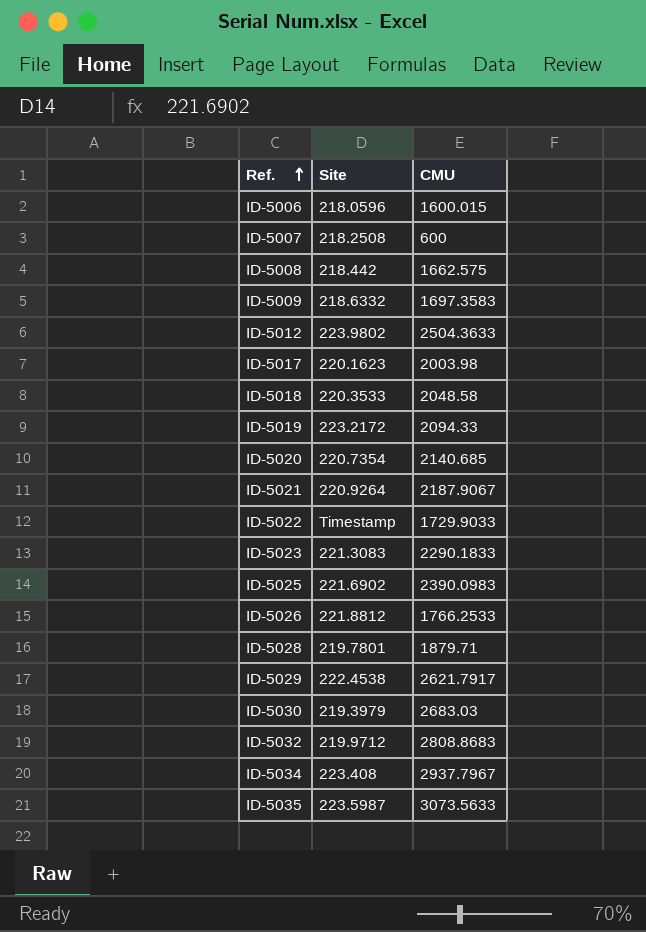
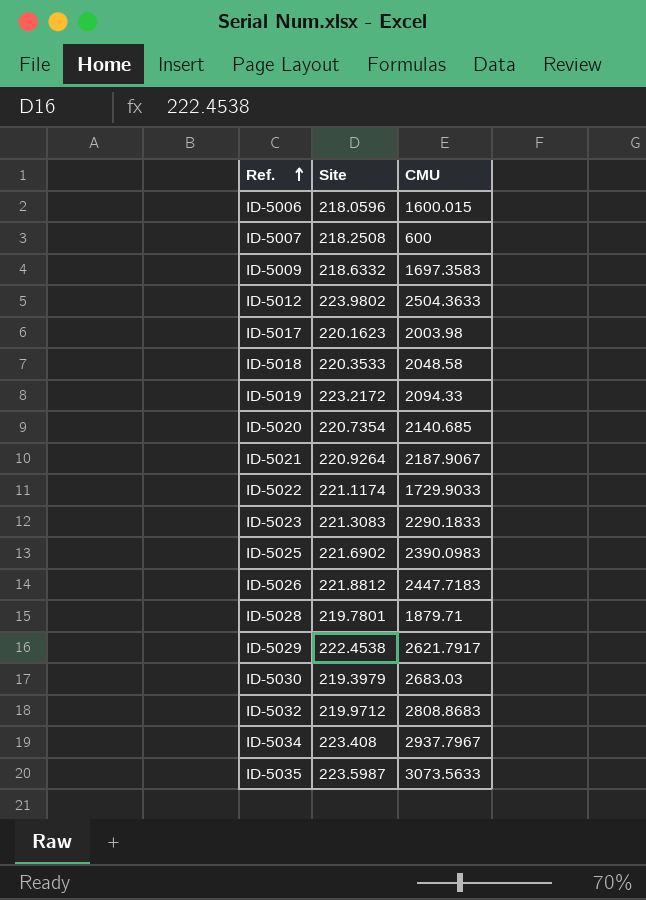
row ID-5008: 218.442 | 1662.575 -> none
ID-5022 | Site: Timestamp -> 221.1174
ID-5026 | CMU: 1766.2533 -> 2447.7183

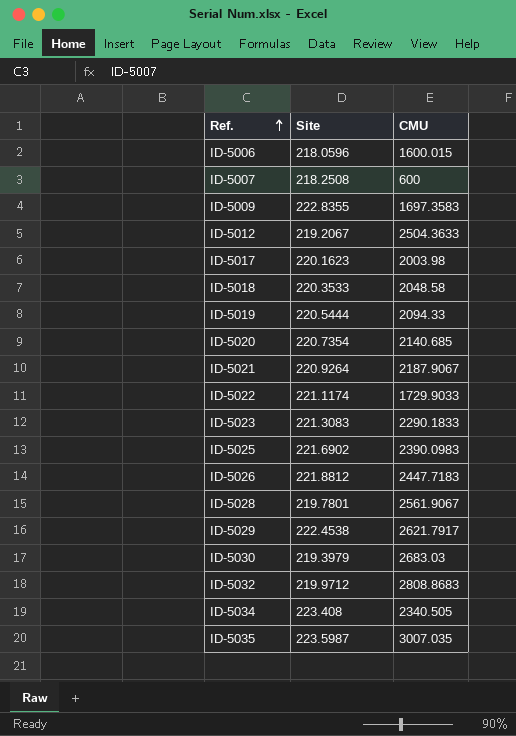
ID-5009 | Site: 218.6332 -> 222.8355
ID-5012 | Site: 223.9802 -> 219.2067
ID-5019 | Site: 223.2172 -> 220.5444
ID-5028 | CMU: 1879.71 -> 2561.9067
ID-5034 | CMU: 2937.7967 -> 2340.505
ID-5035 | CMU: 3073.5633 -> 3007.035

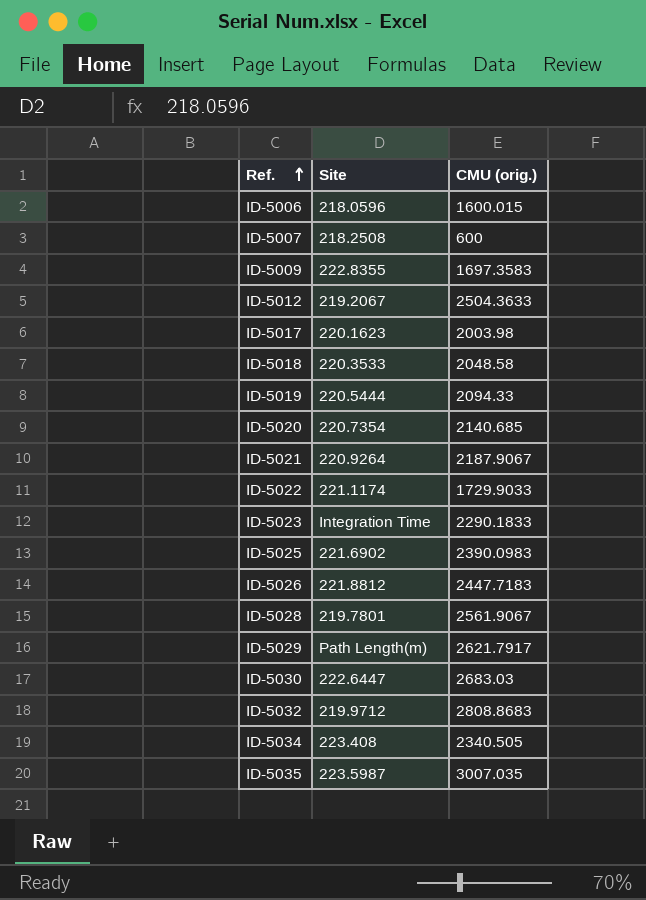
column name: CMU -> CMU (orig.)
ID-5023 | Site: 221.3083 -> Integration Time
ID-5029 | Site: 222.4538 -> Path Length(m)
ID-5030 | Site: 219.3979 -> 222.6447

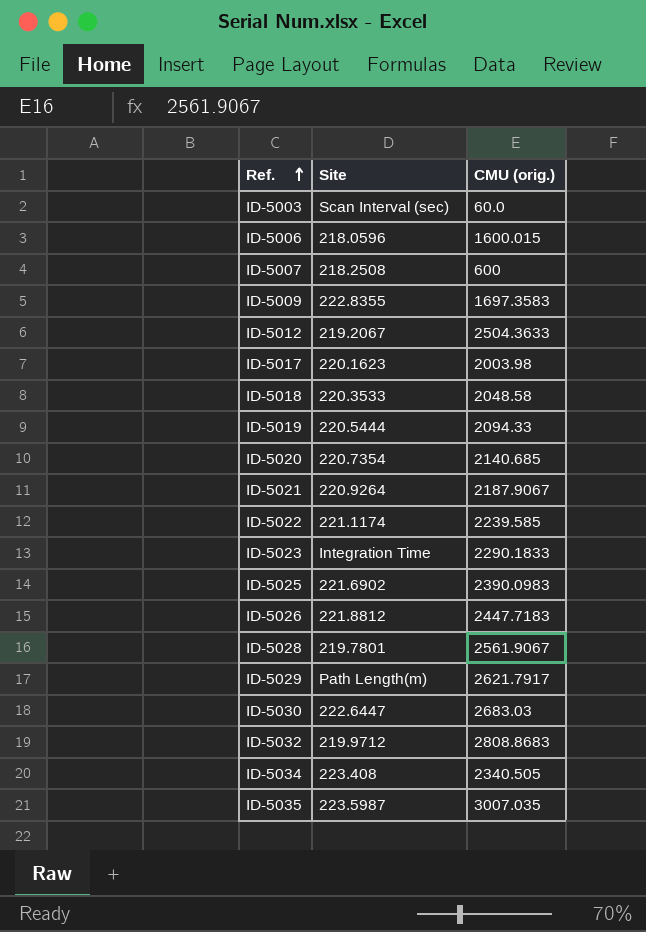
row ID-5003: none -> Scan Interval (sec) | 60.0
ID-5022 | CMU (orig.): 1729.9033 -> 2239.585

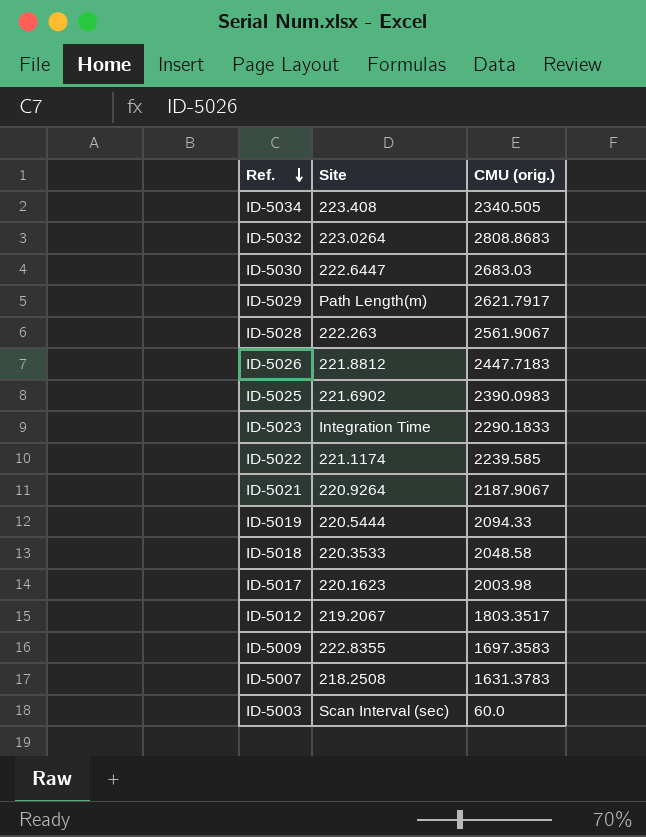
row order: Ref. ascending -> Ref. descending
row ID-5006: 218.0596 | 1600.015 -> none
row ID-5020: 220.7354 | 2140.685 -> none
row ID-5035: 223.5987 | 3007.035 -> none
ID-5032 | Site: 219.9712 -> 223.0264
ID-5028 | Site: 219.7801 -> 222.263
ID-5012 | CMU (orig.): 2504.3633 -> 1803.3517
ID-5007 | CMU (orig.): 600 -> 1631.3783

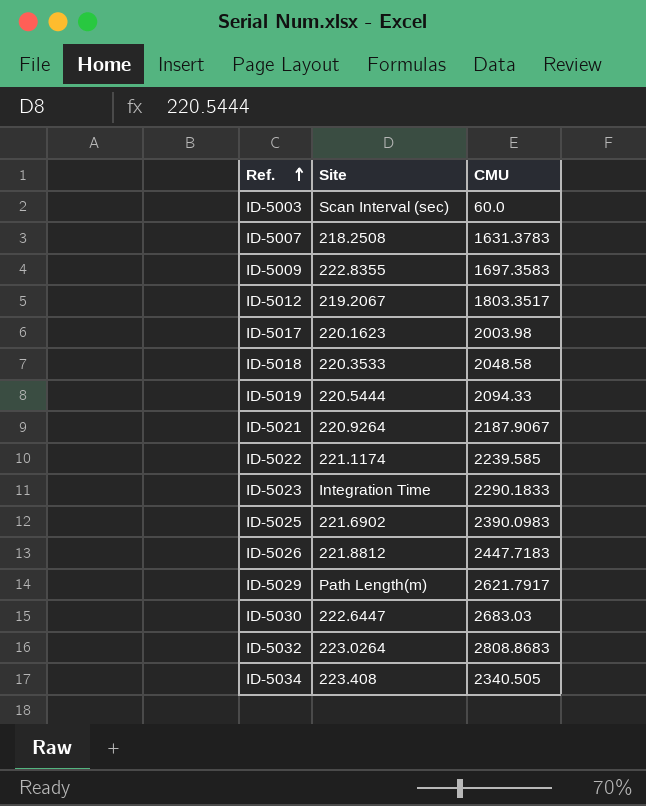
row order: Ref. descending -> Ref. ascending
column name: CMU (orig.) -> CMU
row ID-5028: 222.263 | 2561.9067 -> none

